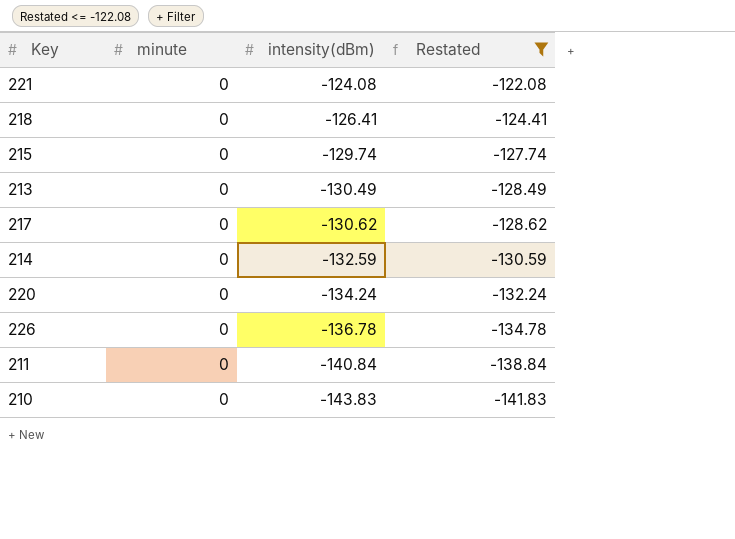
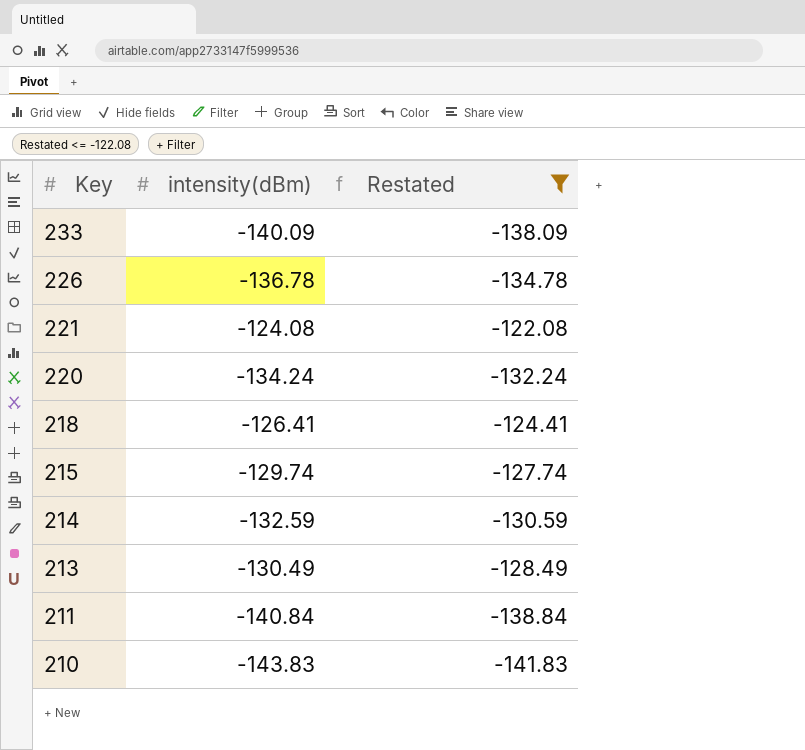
row order: intensity(dBm) descending -> Key descending
column minute | position: 2 -> none
row 217: 0 | -130.62 | -128.62 -> none
row 233: none -> -140.09 | -138.09

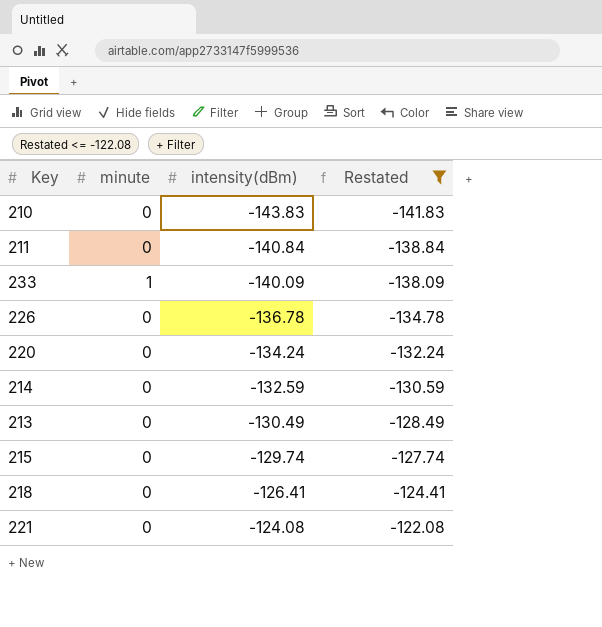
row order: Key descending -> intensity(dBm) ascending
column minute | position: none -> 2

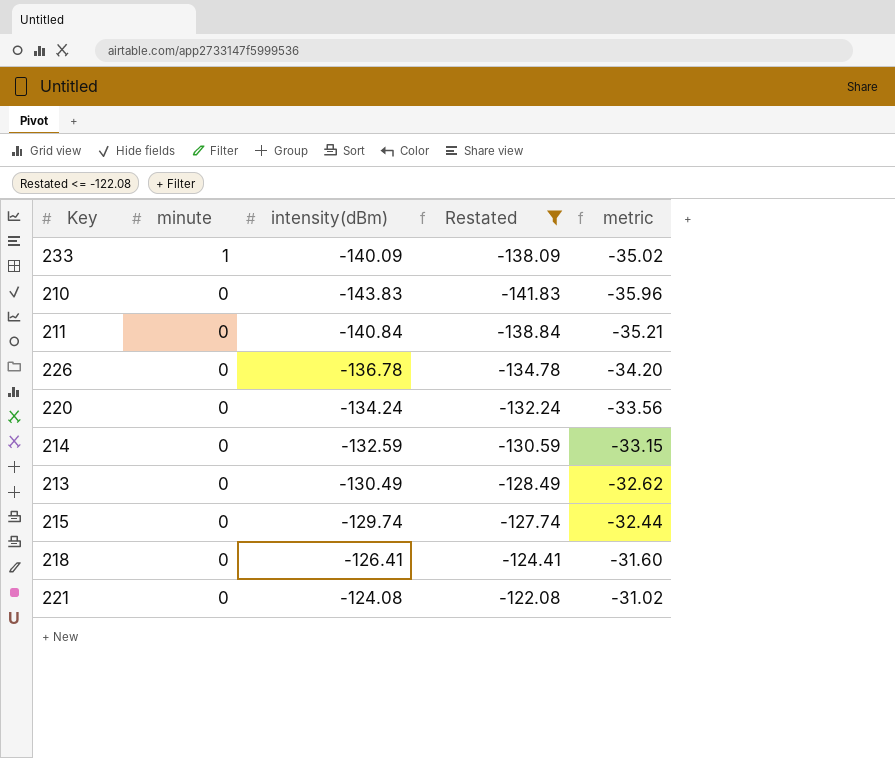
row order: intensity(dBm) ascending -> minute descending
column metric | formula: none -> [intensity(dBm)] * 0.25

